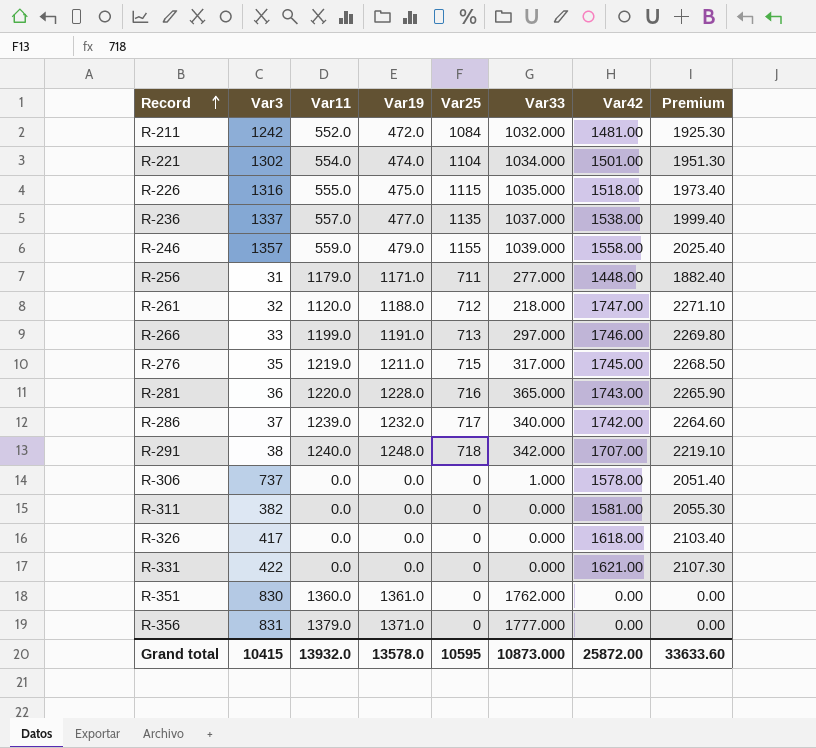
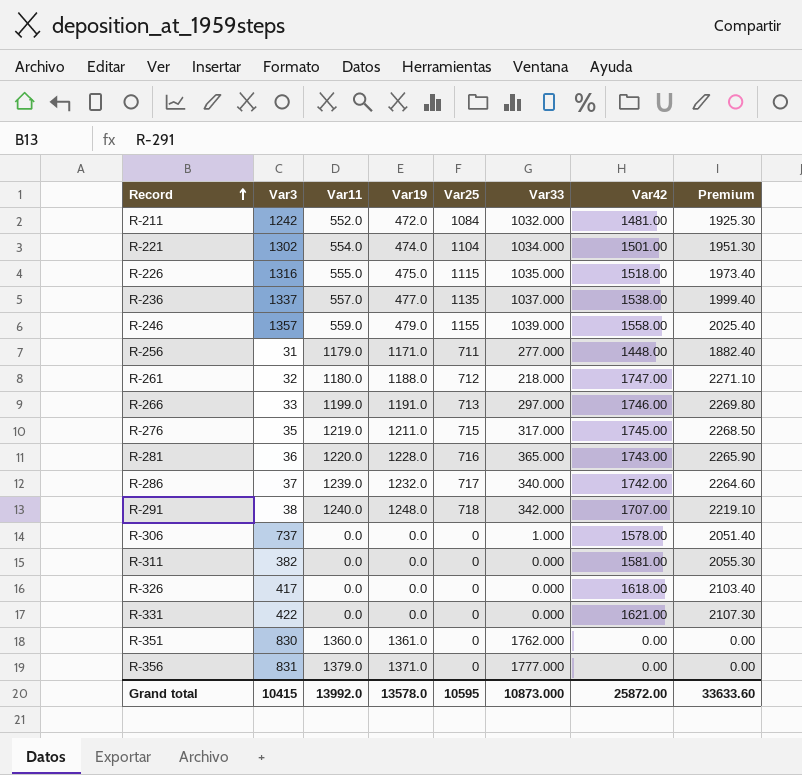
R-261 | Var11: 1120.0 -> 1180.0
Grand total | Var11: 13932.0 -> 13992.0

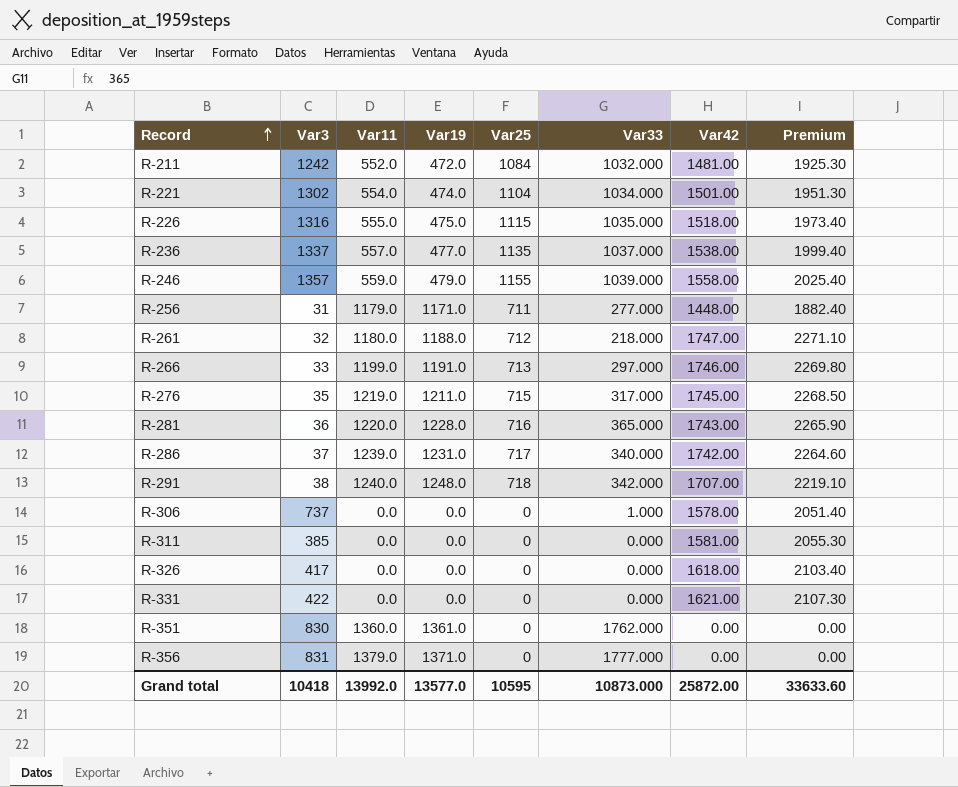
R-286 | Var19: 1232.0 -> 1231.0
R-311 | Var3: 382 -> 385
Grand total | Var3: 10415 -> 10418
Grand total | Var19: 13578.0 -> 13577.0

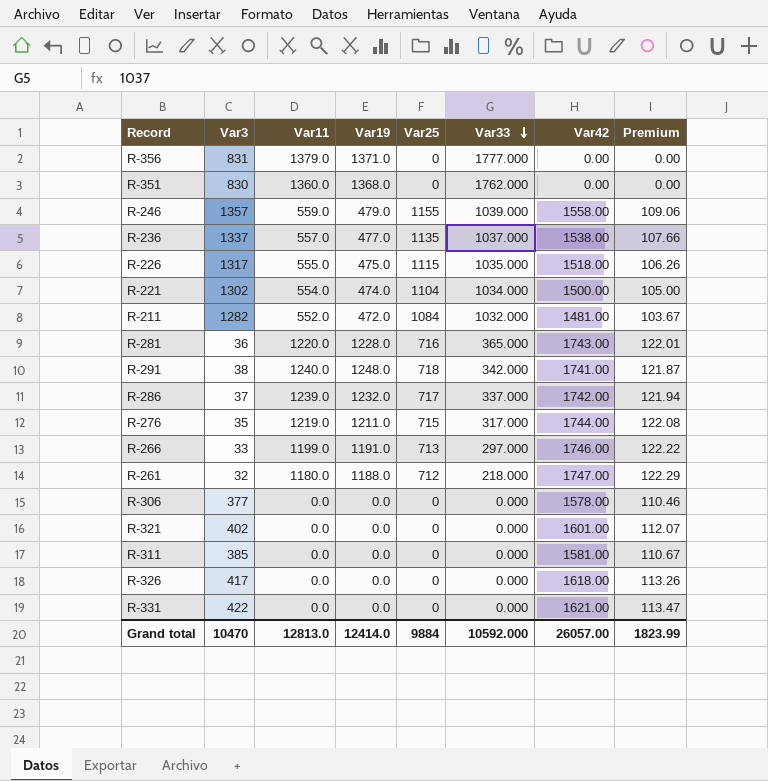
row order: Record ascending -> Var33 descending
column Premium | formula: [Var42] * 1.3 -> [Var42] * 0.07
row R-256: 31 | 1179.0 | 1171.0 | 711 | 277.000 | 1448.00 | 1882.40 -> none
R-351 | Var19: 1361.0 -> 1368.0
R-226 | Var3: 1316 -> 1317
R-221 | Var42: 1501.00 -> 1500.00
R-211 | Var3: 1242 -> 1282
R-291 | Var42: 1707.00 -> 1741.00
R-286 | Var19: 1231.0 -> 1232.0
R-286 | Var33: 340.000 -> 337.000
R-276 | Var42: 1745.00 -> 1744.00
R-306 | Var3: 737 -> 377
R-306 | Var33: 1.000 -> 0.000
row R-321: none -> 402 | 0.0 | 0.0 | 0 | 0.000 | 1601.00 | 112.07
Grand total | Var3: 10418 -> 10470
Grand total | Var11: 13992.0 -> 12813.0
Grand total | Var19: 13577.0 -> 12414.0
Grand total | Var25: 10595 -> 9884
Grand total | Var33: 10873.000 -> 10592.000
Grand total | Var42: 25872.00 -> 26057.00
Grand total | Premium: 33633.60 -> 1823.99

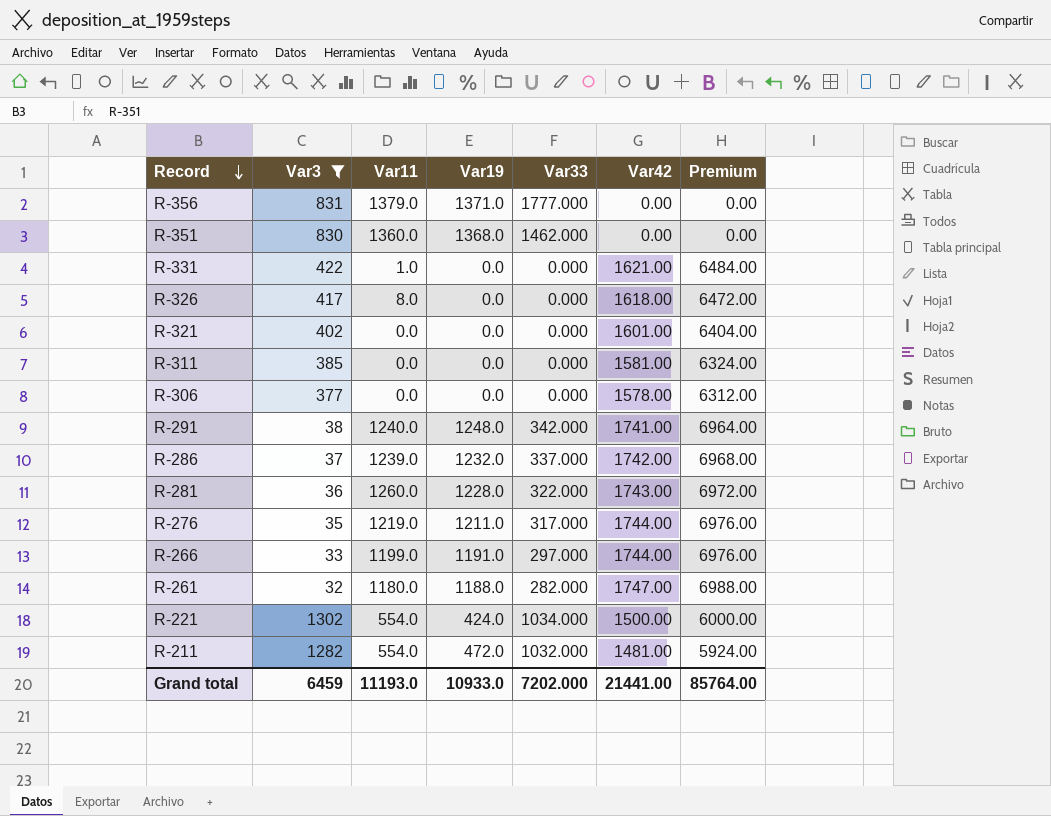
filter: none -> Var3 <= 1302
row order: Var33 descending -> Record descending
column Var25 | position: 5 -> none
column Premium | formula: [Var42] * 0.07 -> [Var42] * 4
R-351 | Var33: 1762.000 -> 1462.000
R-331 | Var11: 0.0 -> 1.0
R-326 | Var11: 0.0 -> 8.0
R-281 | Var11: 1220.0 -> 1260.0
R-281 | Var33: 365.000 -> 322.000
R-266 | Var42: 1746.00 -> 1744.00
R-261 | Var33: 218.000 -> 282.000
R-221 | Var19: 474.0 -> 424.0
R-211 | Var11: 552.0 -> 554.0
Grand total | Var3: 10470 -> 6459
Grand total | Var11: 12813.0 -> 11193.0
Grand total | Var19: 12414.0 -> 10933.0
Grand total | Var33: 10592.000 -> 7202.000
Grand total | Var42: 26057.00 -> 21441.00
Grand total | Premium: 1823.99 -> 85764.00

